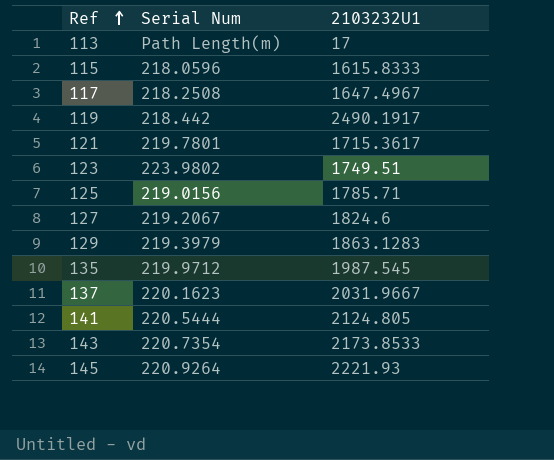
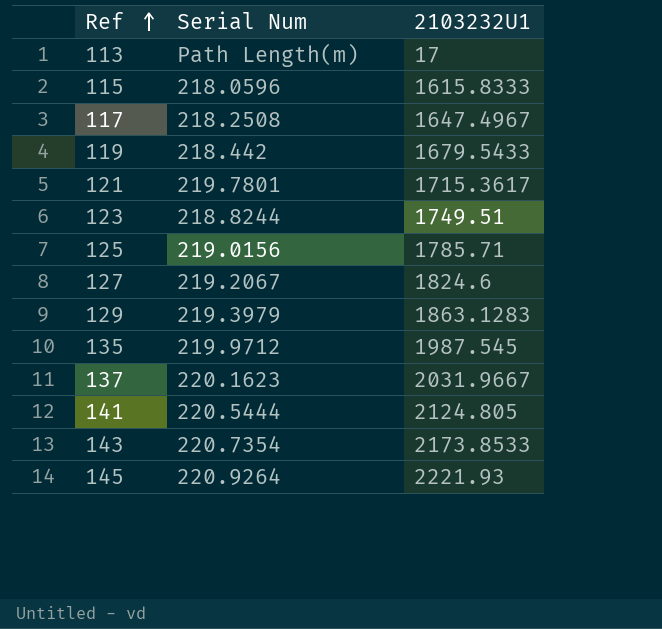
119 | 2103232U1: 2490.1917 -> 1679.5433
123 | Serial Num: 223.9802 -> 218.8244

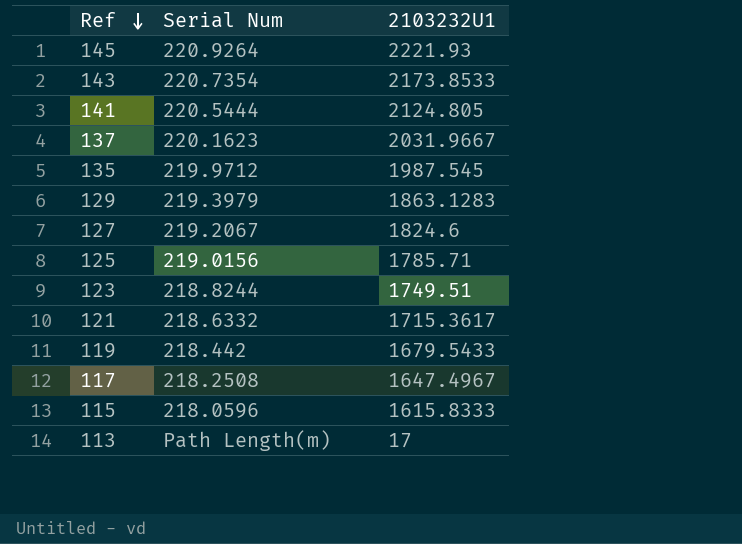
row order: Ref ascending -> Ref descending
121 | Serial Num: 219.7801 -> 218.6332

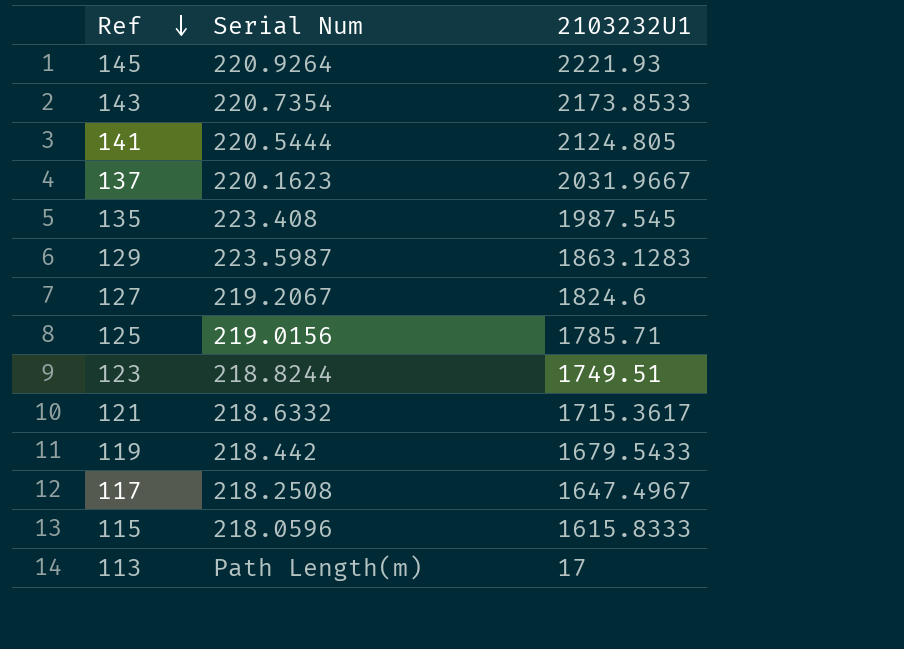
135 | Serial Num: 219.9712 -> 223.408
129 | Serial Num: 219.3979 -> 223.5987

